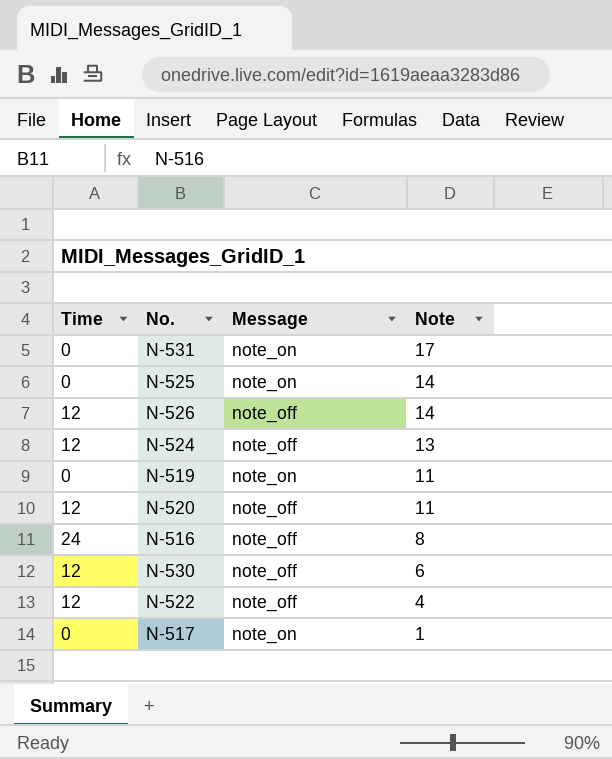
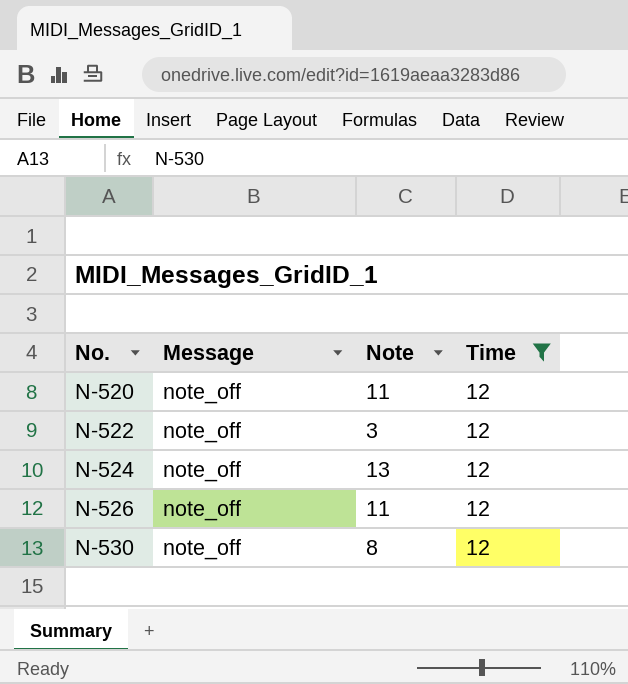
filter: none -> Time = 12
row order: Note descending -> No. ascending
column Time | position: 1 -> 4
N-522 | Note: 4 -> 3
N-526 | Note: 14 -> 11
N-530 | Note: 6 -> 8

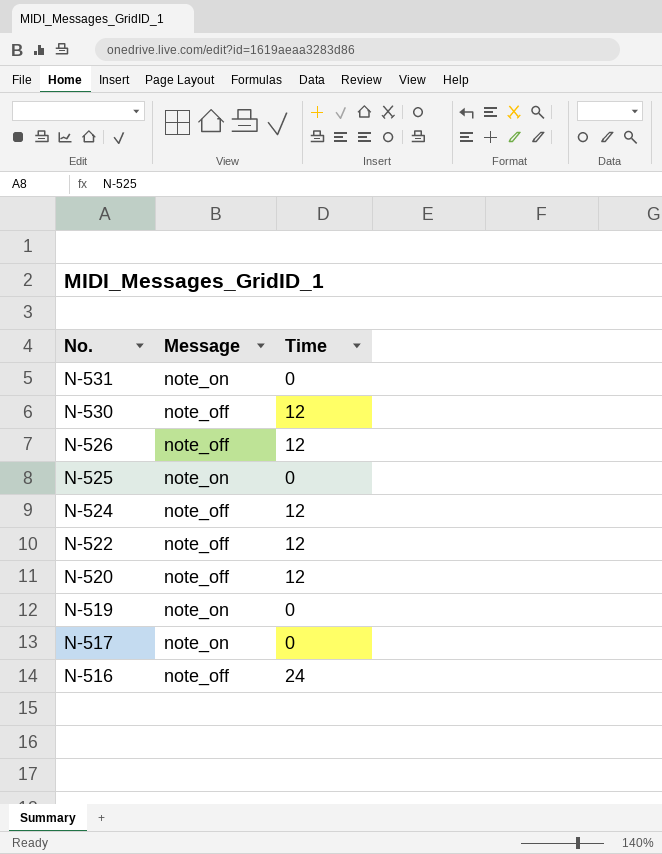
filter: Time = 12 -> none
row order: No. ascending -> No. descending
column Note | position: 3 -> none

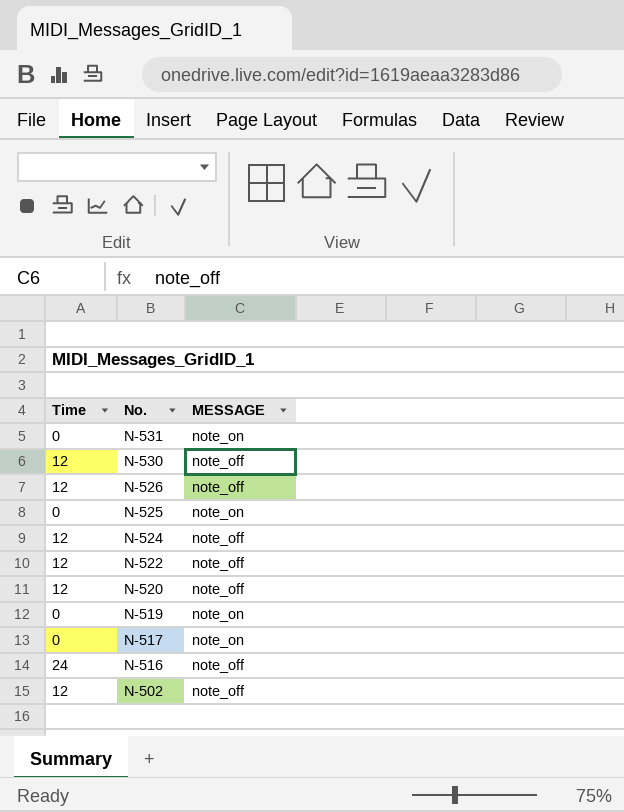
column Time | position: 3 -> 1
column name: Message -> MESSAGE
row N-502: none -> 12 | note_off

